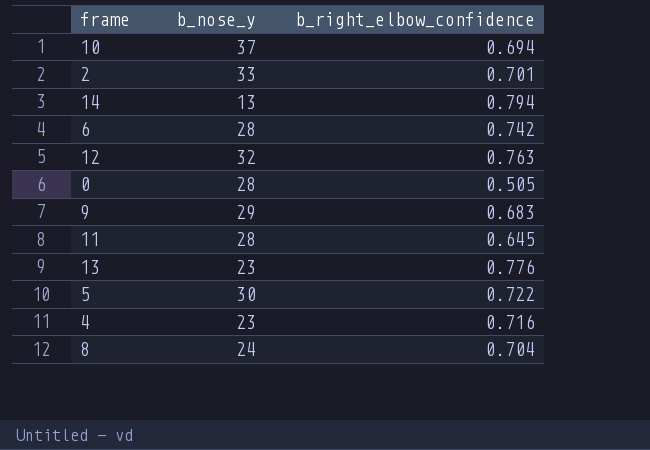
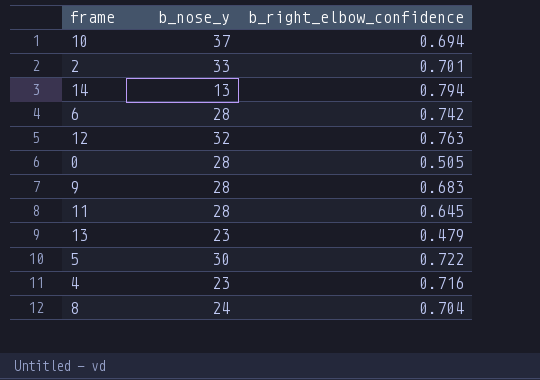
9 | b_nose_y: 29 -> 28
13 | b_right_elbow_confidence: 0.776 -> 0.479

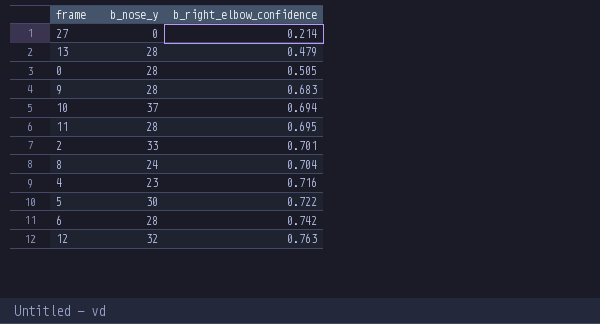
row order: none -> b_right_elbow_confidence ascending
row 14: 13 | 0.794 -> none
row 27: none -> 0 | 0.214
13 | b_nose_y: 23 -> 28
11 | b_right_elbow_confidence: 0.645 -> 0.695

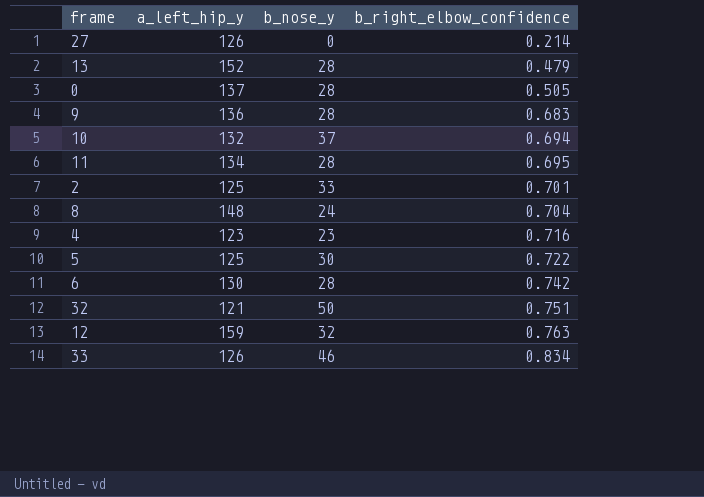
column a_left_hip_y | position: none -> 2
row 32: none -> 121 | 50 | 0.751
row 33: none -> 126 | 46 | 0.834

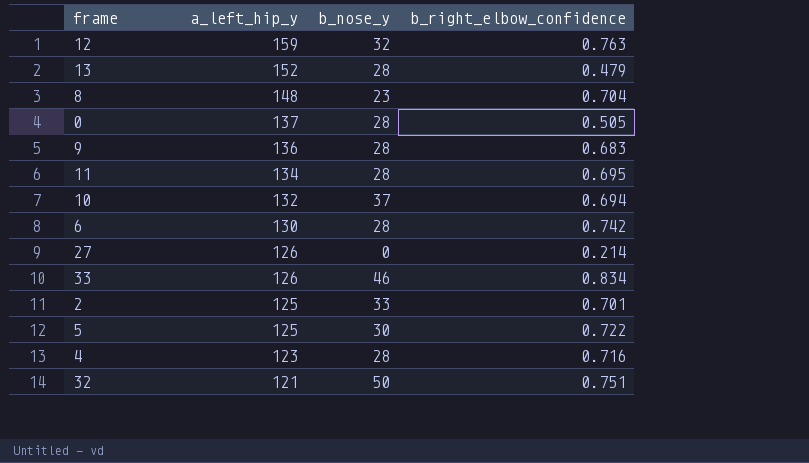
row order: b_right_elbow_confidence ascending -> a_left_hip_y descending
8 | b_nose_y: 24 -> 23
4 | b_nose_y: 23 -> 28

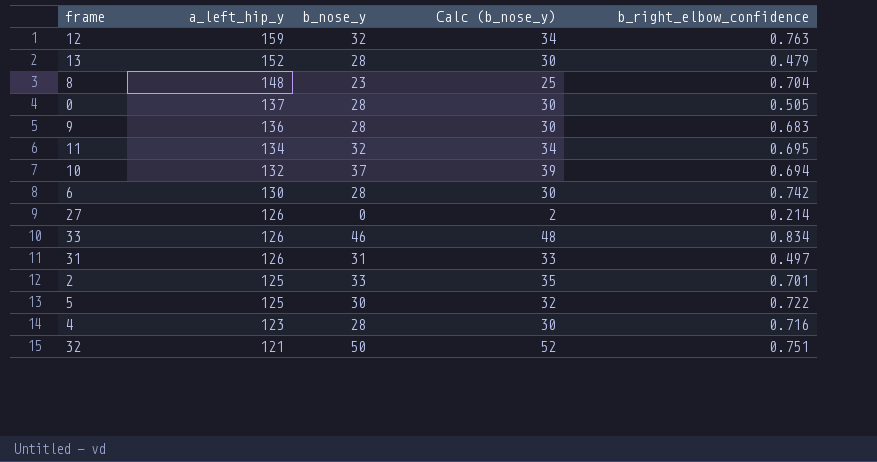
column Calc (b_nose_y) | formula: none -> [b_nose_y] + 2
11 | b_nose_y: 28 -> 32
row 31: none -> 126 | 31 | 33 | 0.497

